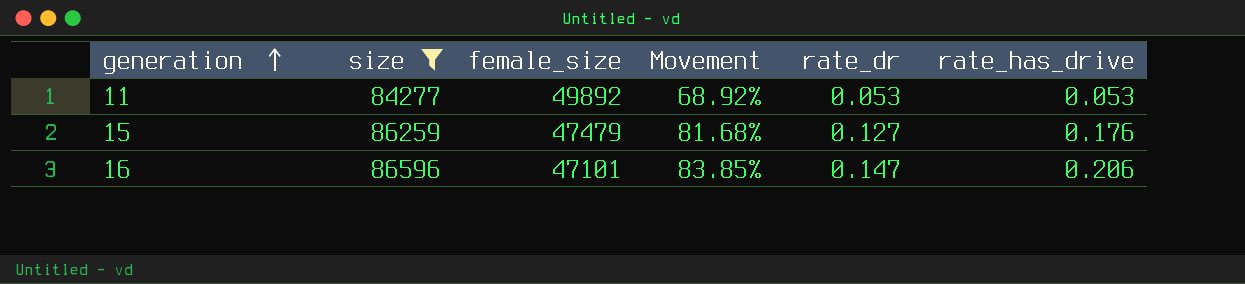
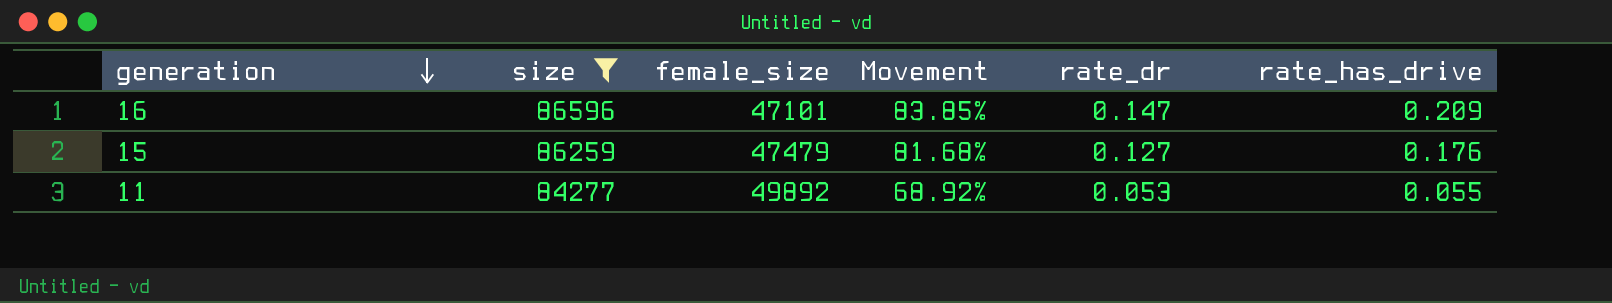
row order: generation ascending -> generation descending
16 | rate_has_drive: 0.206 -> 0.209
11 | rate_has_drive: 0.053 -> 0.055

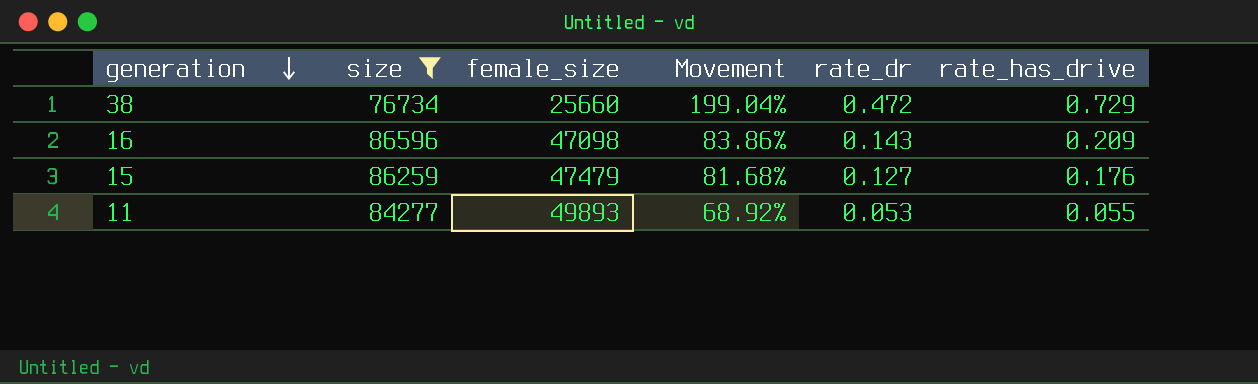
row 38: none -> 76734 | 25660 | 199.04% | 0.472 | 0.729
16 | female_size: 47101 -> 47098
16 | Movement: 83.85% -> 83.86%
16 | rate_dr: 0.147 -> 0.143
11 | female_size: 49892 -> 49893

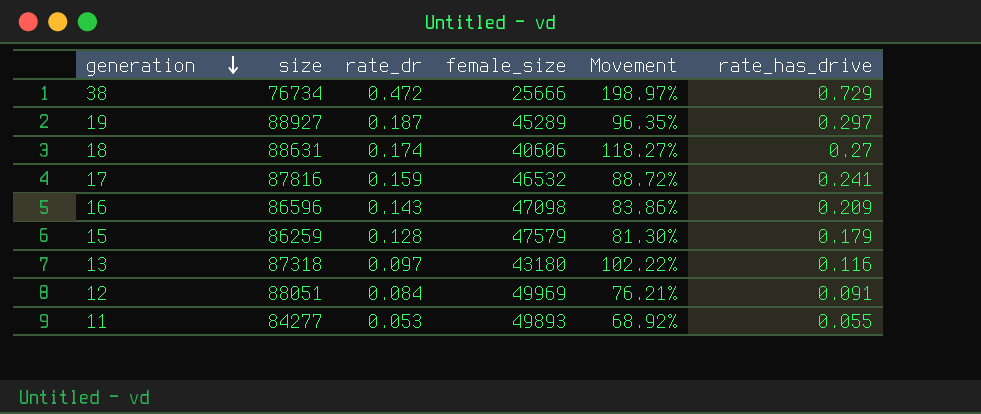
filter: size <= 86596 -> none
column rate_dr | position: 5 -> 3
38 | female_size: 25660 -> 25666
38 | Movement: 199.04% -> 198.97%
15 | rate_dr: 0.127 -> 0.128
15 | female_size: 47479 -> 47579
15 | Movement: 81.68% -> 81.30%
15 | rate_has_drive: 0.176 -> 0.179

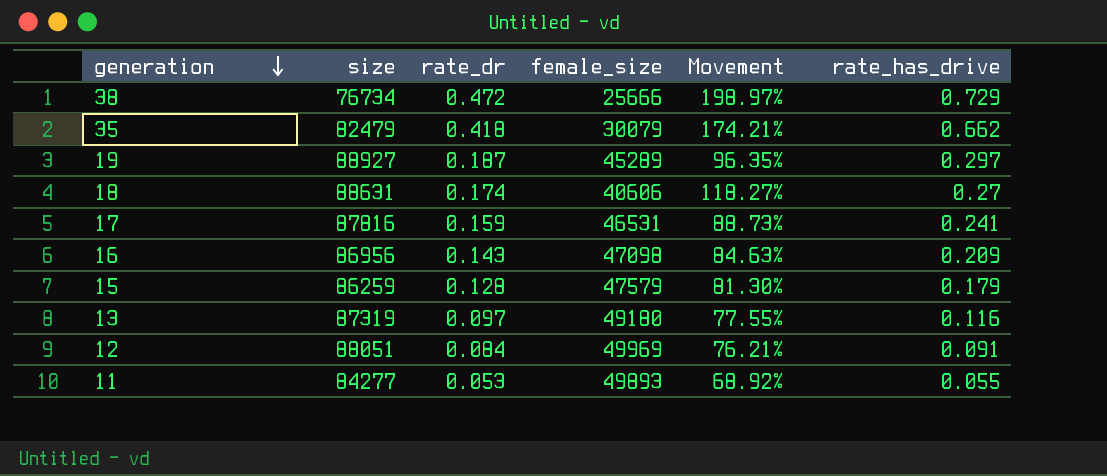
row 35: none -> 82479 | 0.418 | 30079 | 174.21% | 0.662
17 | female_size: 46532 -> 46531
17 | Movement: 88.72% -> 88.73%
16 | size: 86596 -> 86956
16 | Movement: 83.86% -> 84.63%
13 | size: 87318 -> 87319
13 | female_size: 43180 -> 49180
13 | Movement: 102.22% -> 77.55%

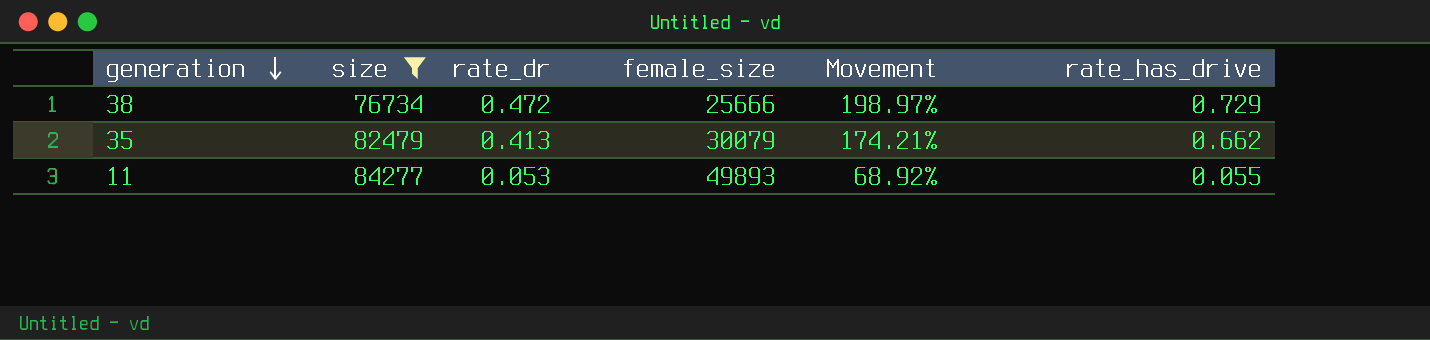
filter: none -> size <= 84277
35 | rate_dr: 0.418 -> 0.413

